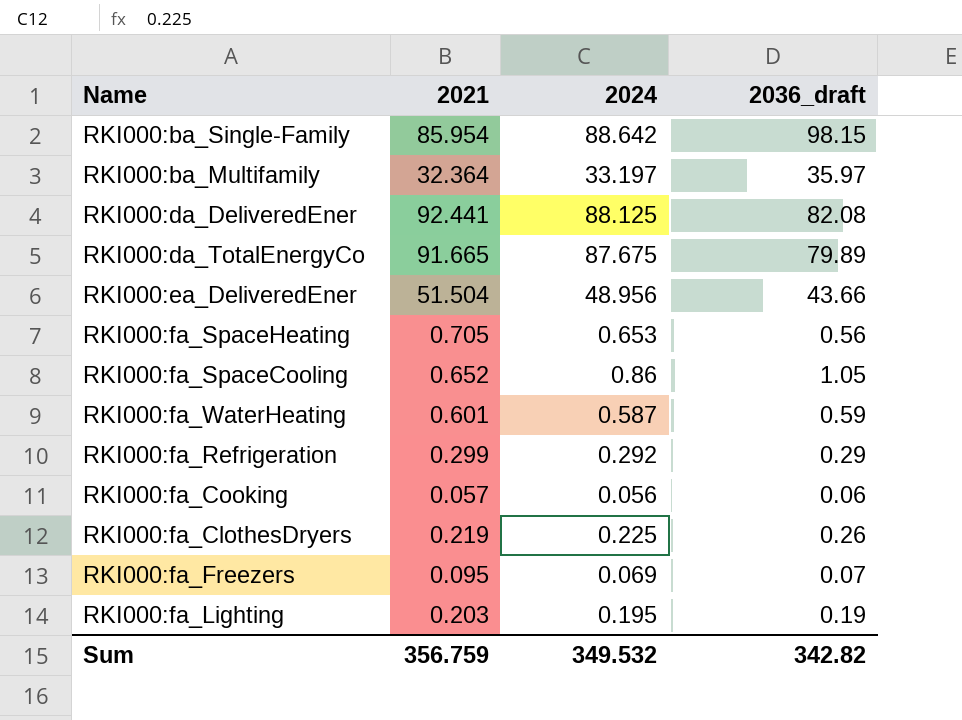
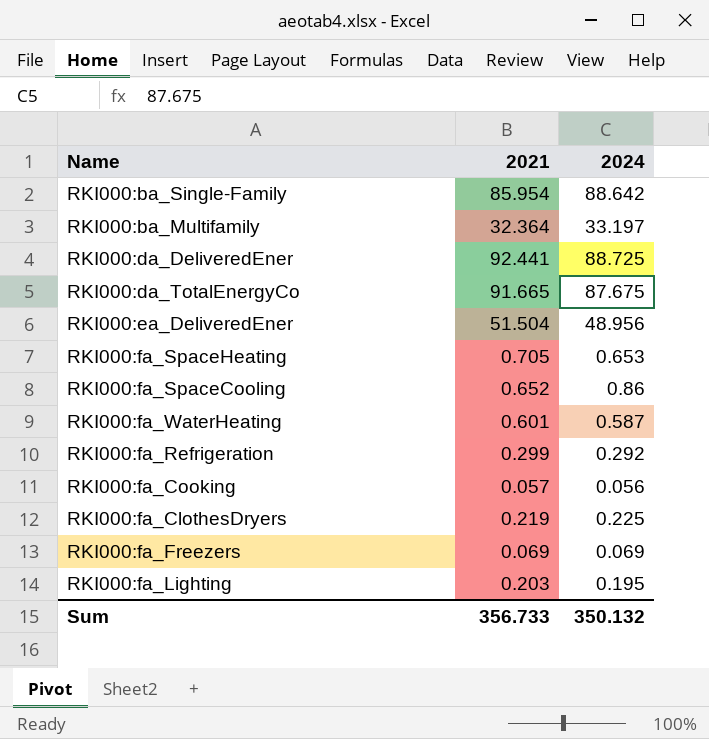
column 2036_draft | position: 4 -> none
RKI000:da_DeliveredEner | 2024: 88.125 -> 88.725
RKI000:fa_Freezers | 2021: 0.095 -> 0.069
Sum | 2021: 356.759 -> 356.733
Sum | 2024: 349.532 -> 350.132

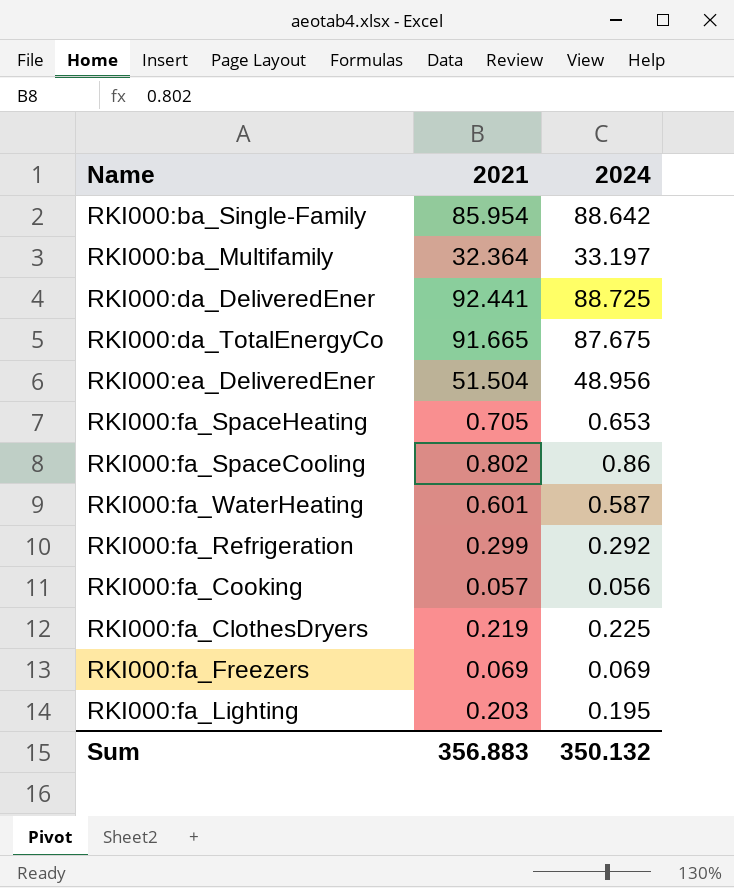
RKI000:fa_SpaceCooling | 2021: 0.652 -> 0.802
Sum | 2021: 356.733 -> 356.883

